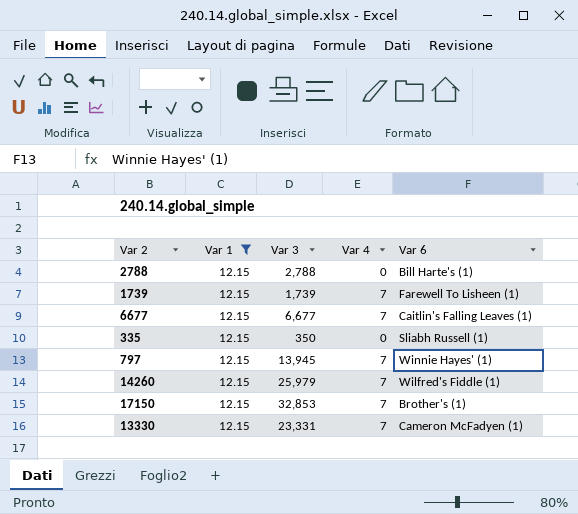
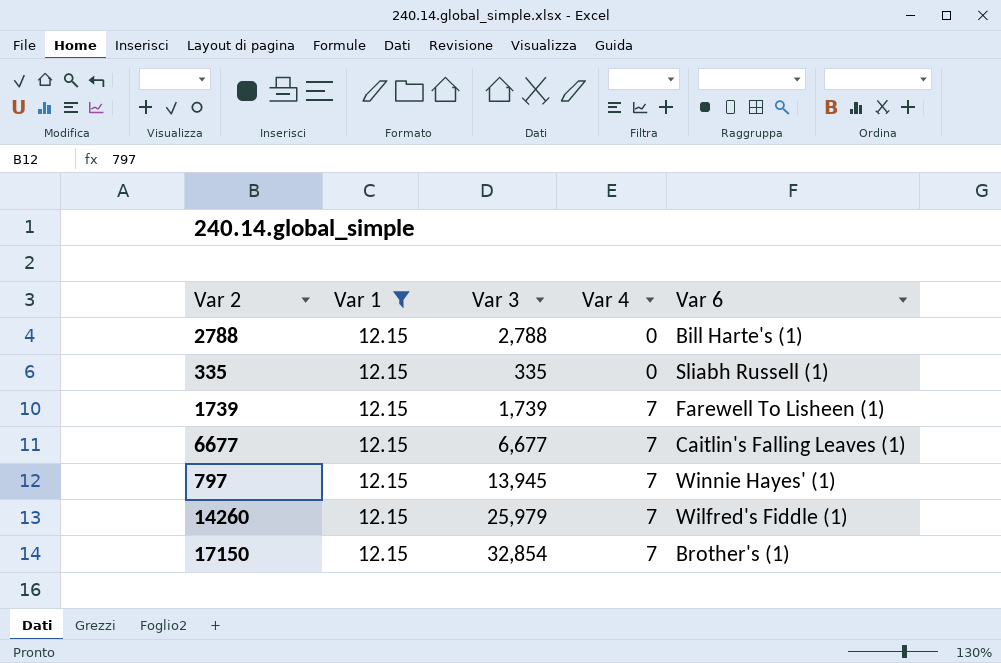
row order: none -> Var 4 ascending
row 13330: 12.15 | 23,331 | 7 | Cameron McFadyen (1) -> none
335 | Var 3: 350 -> 335
17150 | Var 3: 32,853 -> 32,854

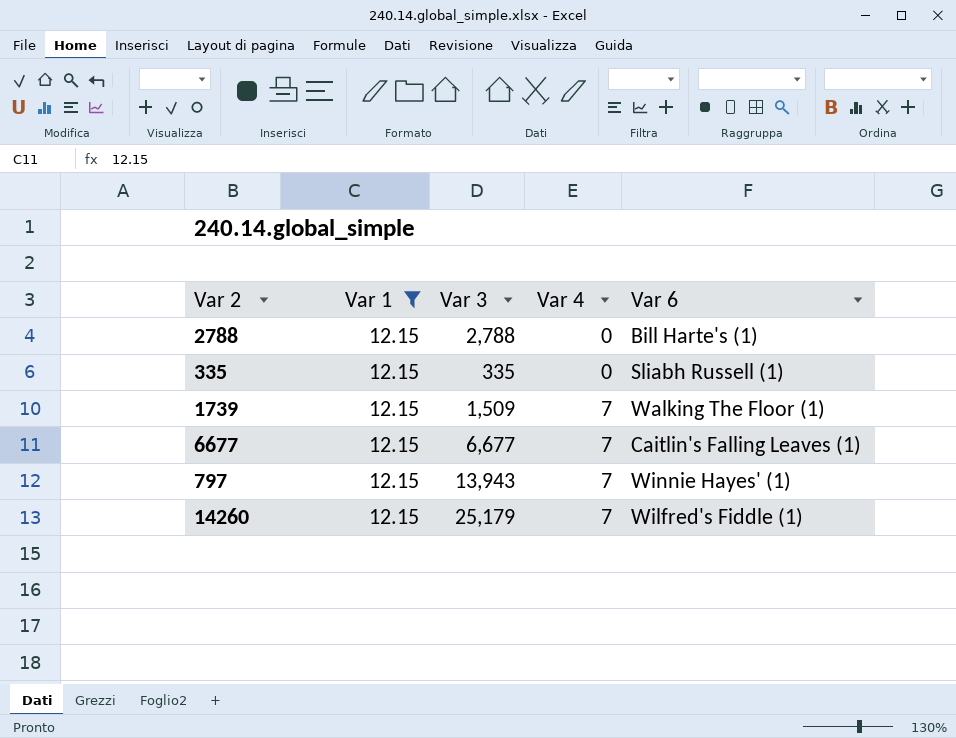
row 17150: 12.15 | 32,854 | 7 | Brother's (1) -> none
1739 | Var 3: 1,739 -> 1,509
1739 | Var 6: Farewell To Lisheen (1) -> Walking The Floor (1)
797 | Var 3: 13,945 -> 13,943
14260 | Var 3: 25,979 -> 25,179

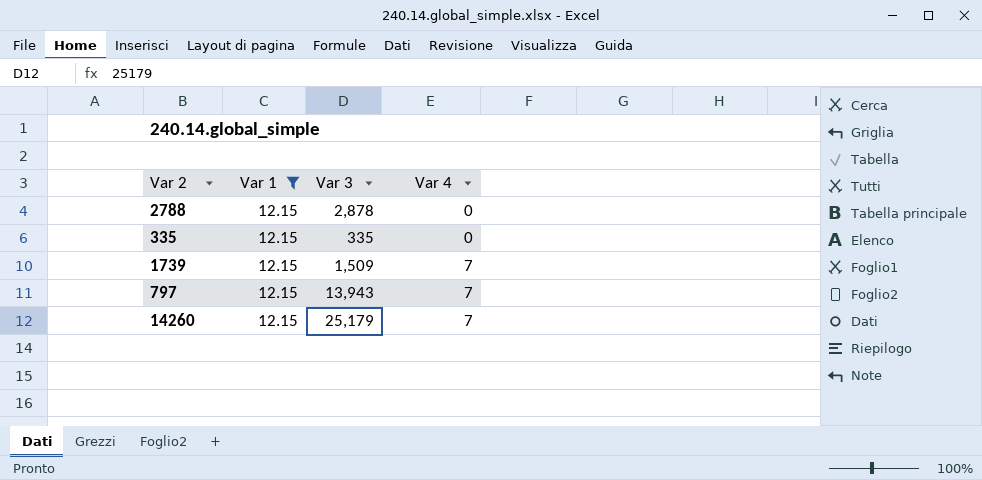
column Var 6 | position: 5 -> none
row 6677: 12.15 | 6,677 | 7 | Caitlin's Falling Leaves (1) -> none
2788 | Var 3: 2,788 -> 2,878

